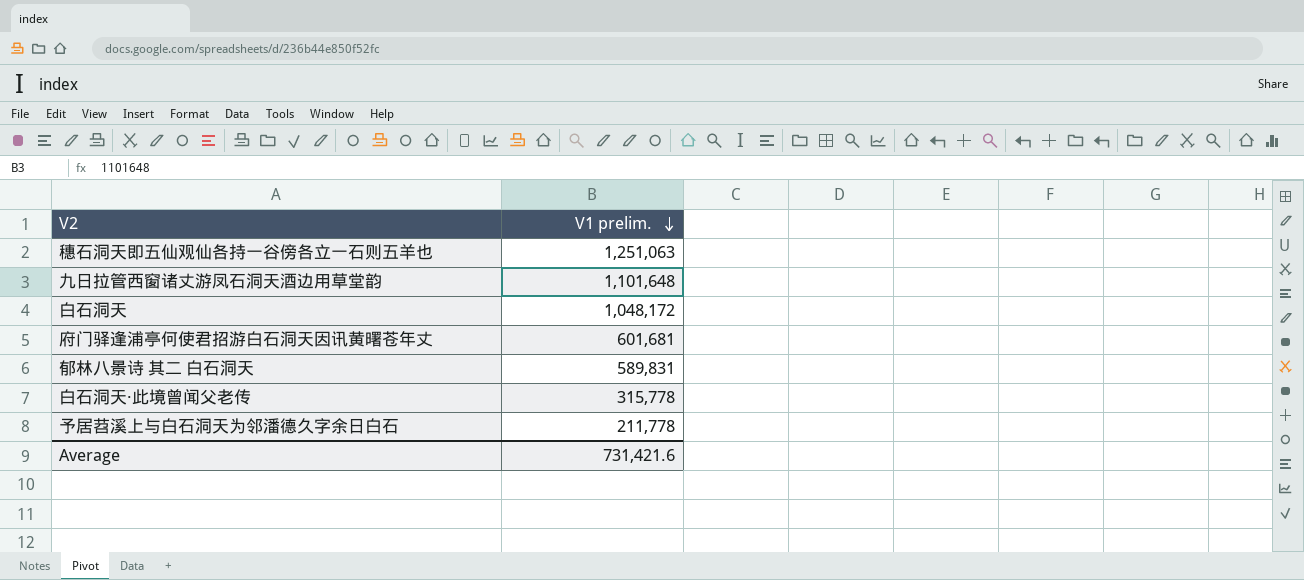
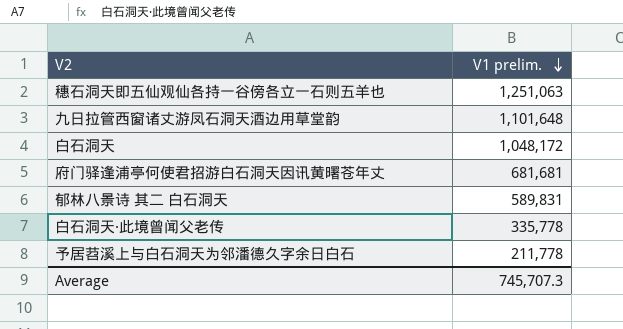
府门驿逢浦亭何使君招游白石洞天因讯黄曙苍年丈 | V1 prelim.: 601,681 -> 681,681
白石洞天·此境曾闻父老传 | V1 prelim.: 315,778 -> 335,778
Average | V1 prelim.: 731,421.6 -> 745,707.3

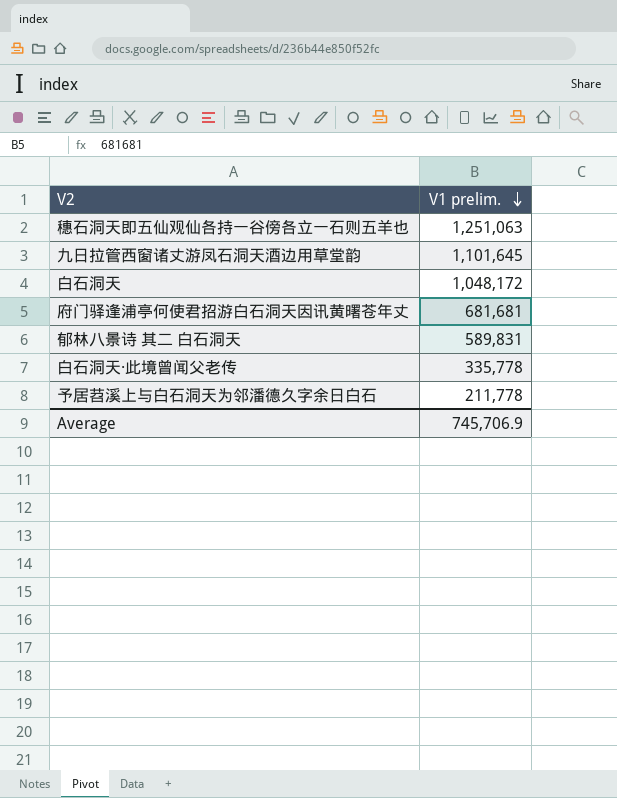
九日拉管西窗诸丈游凤石洞天酒边用草堂韵 | V1 prelim.: 1,101,648 -> 1,101,645
Average | V1 prelim.: 745,707.3 -> 745,706.9

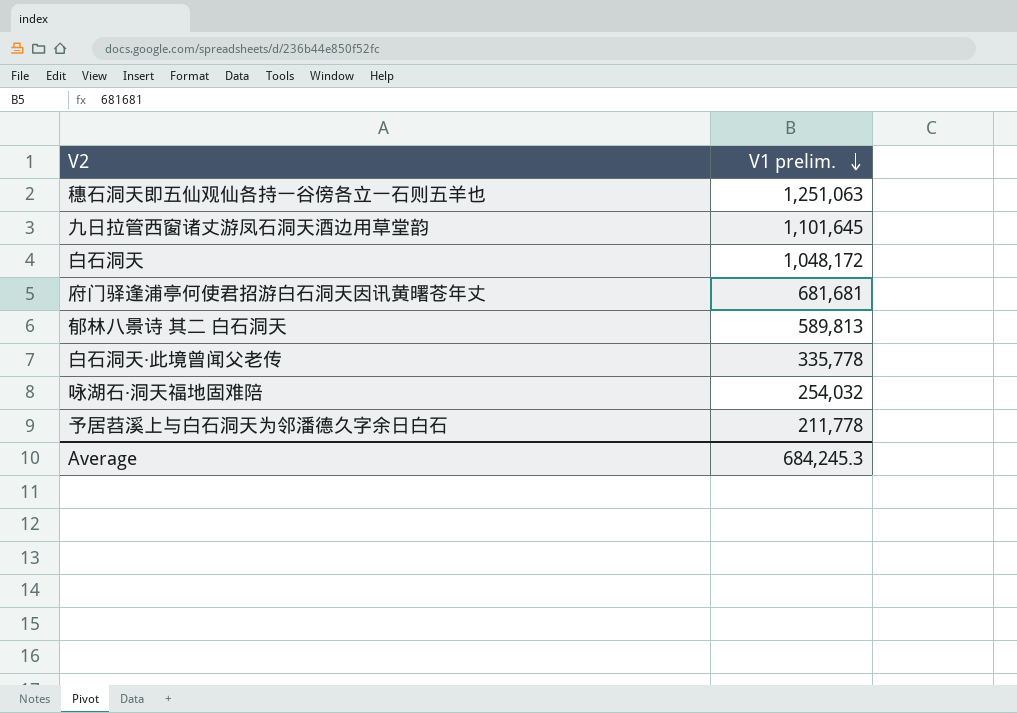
郁林八景诗 其二 白石洞天 | V1 prelim.: 589,831 -> 589,813
row 咏湖石·洞天福地固难陪: none -> 254,032
Average | V1 prelim.: 745,706.9 -> 684,245.3

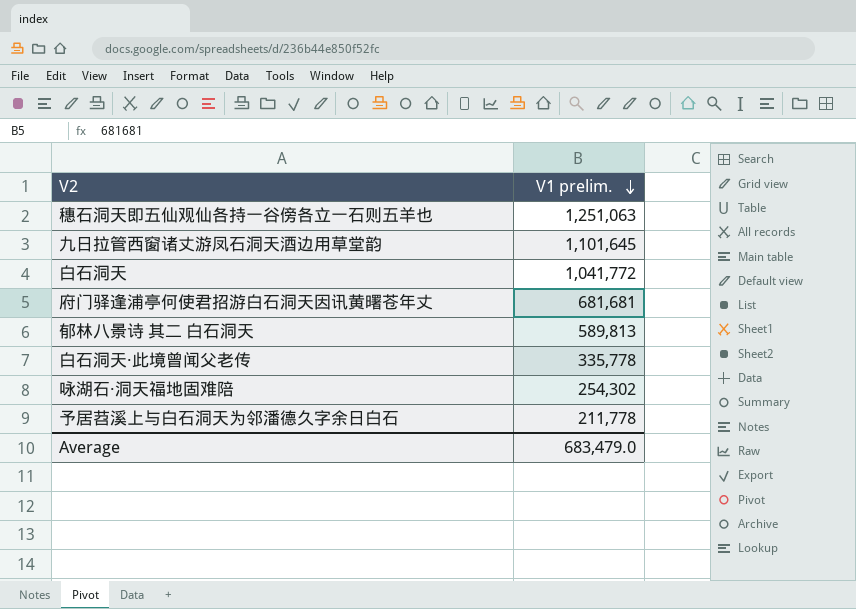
白石洞天 | V1 prelim.: 1,048,172 -> 1,041,772
咏湖石·洞天福地固难陪 | V1 prelim.: 254,032 -> 254,302
Average | V1 prelim.: 684,245.3 -> 683,479.0

